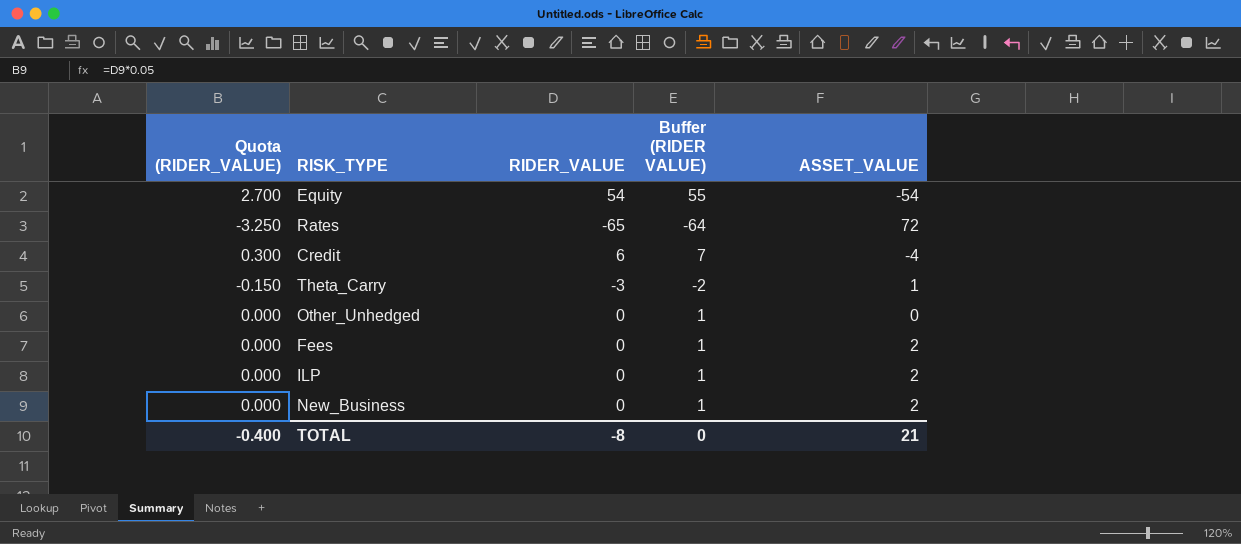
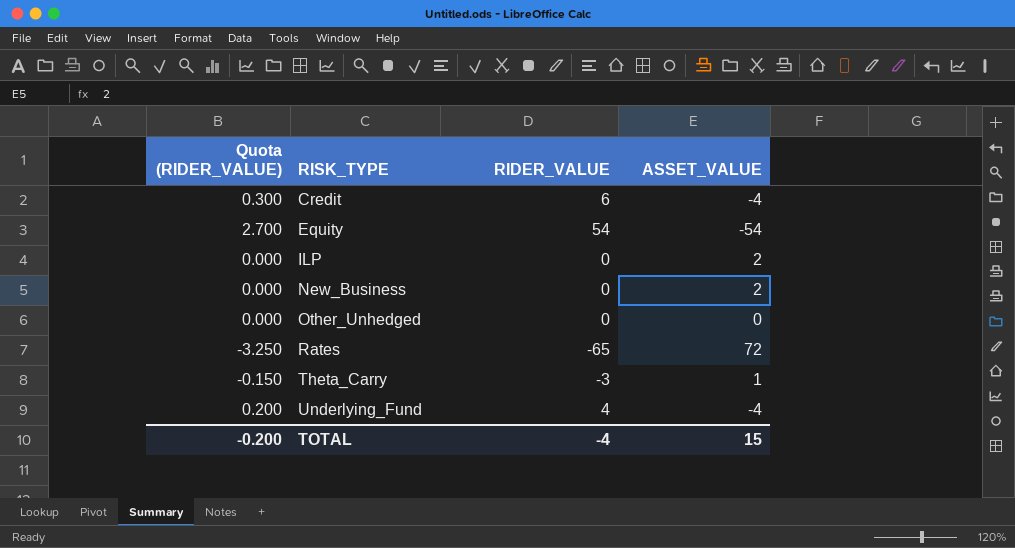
row order: none -> RISK_TYPE ascending
column Buffer (RIDER VALUE) | formula: [RIDER_VALUE] + 1 -> none
row Fees: 0.000 | 0 | 1 | 2 -> none
row Underlying_Fund: none -> 0.200 | 4 | -4
TOTAL | Quota (RIDER_VALUE): -0.400 -> -0.200
TOTAL | RIDER_VALUE: -8 -> -4
TOTAL | ASSET_VALUE: 21 -> 15

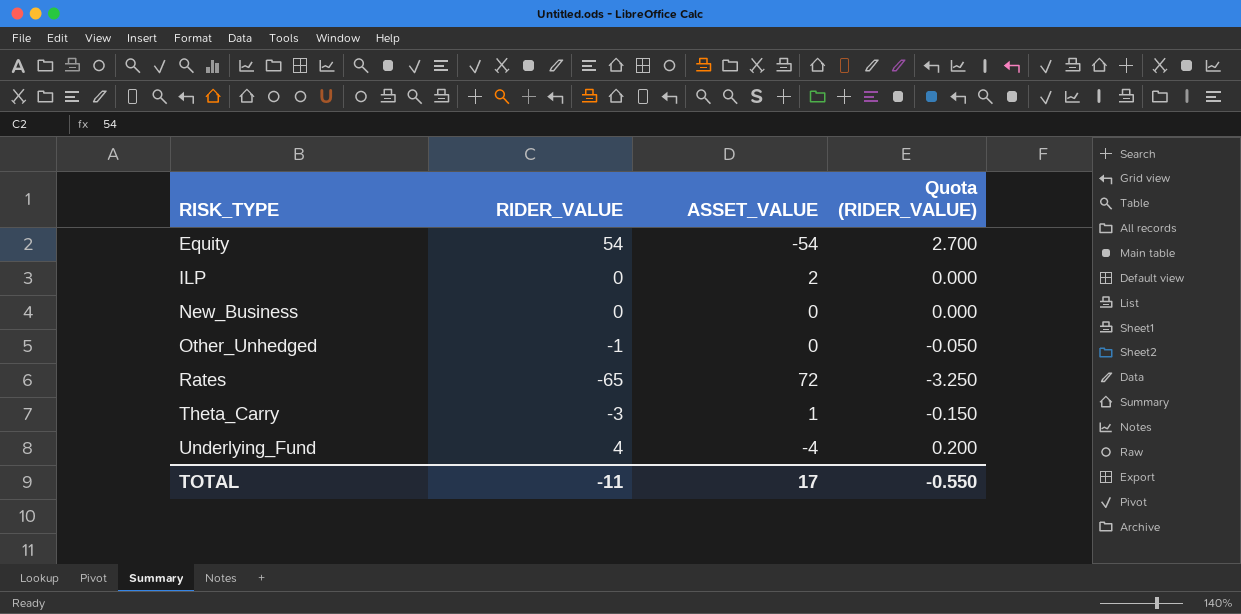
column Quota (RIDER_VALUE) | position: 1 -> 4
row Credit: 0.300 | 6 | -4 -> none
New_Business | ASSET_VALUE: 2 -> 0
Other_Unhedged | RIDER_VALUE: 0 -> -1
Other_Unhedged | Quota (RIDER_VALUE): 0.000 -> -0.050
TOTAL | RIDER_VALUE: -4 -> -11
TOTAL | ASSET_VALUE: 15 -> 17
TOTAL | Quota (RIDER_VALUE): -0.200 -> -0.550

